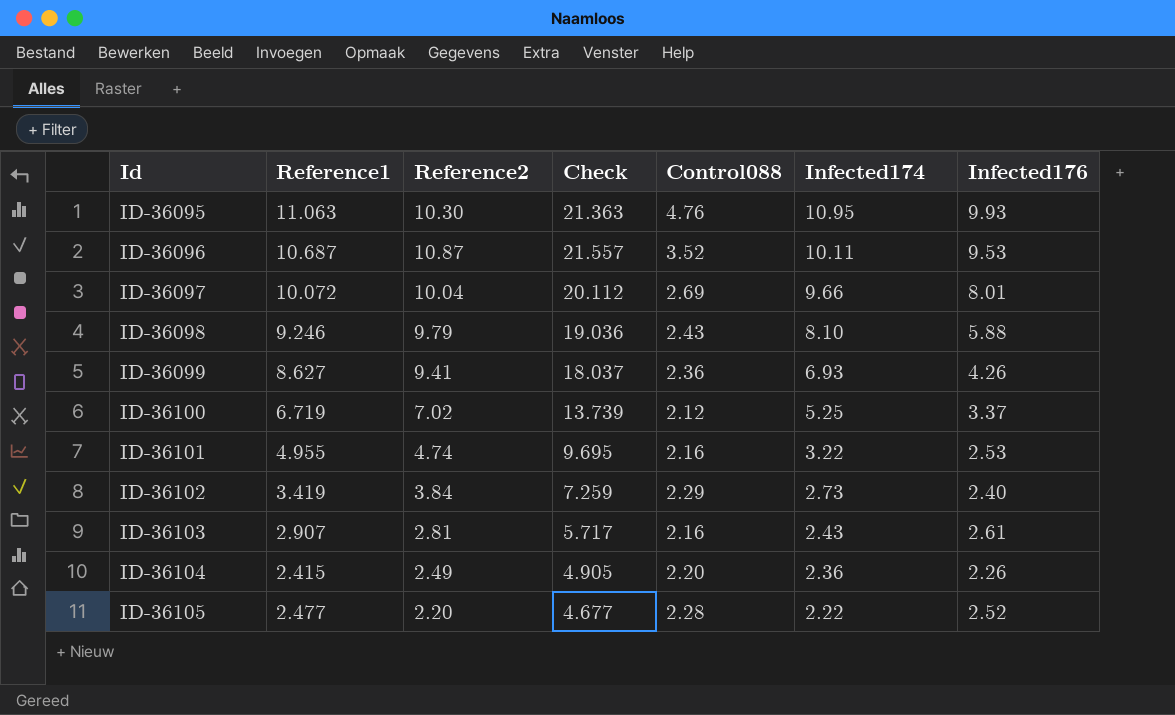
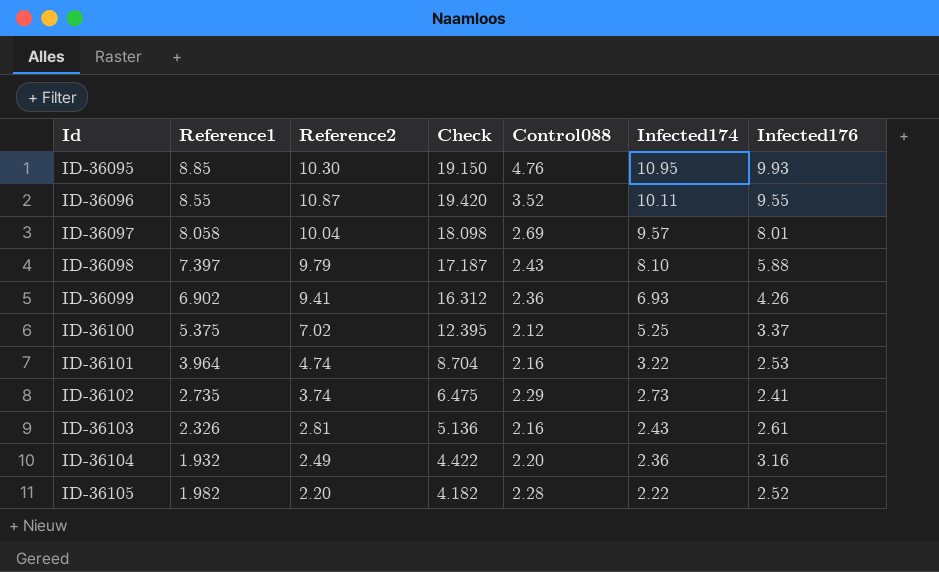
ID-36095 | Reference1: 11.063 -> 8.85
ID-36095 | Check: 21.363 -> 19.150
ID-36096 | Reference1: 10.687 -> 8.55
ID-36096 | Check: 21.557 -> 19.420
ID-36096 | Infected176: 9.53 -> 9.55
ID-36097 | Reference1: 10.072 -> 8.058
ID-36097 | Check: 20.112 -> 18.098
ID-36097 | Infected174: 9.66 -> 9.57
ID-36098 | Reference1: 9.246 -> 7.397
ID-36098 | Check: 19.036 -> 17.187
ID-36099 | Reference1: 8.627 -> 6.902
ID-36099 | Check: 18.037 -> 16.312
ID-36100 | Reference1: 6.719 -> 5.375
ID-36100 | Check: 13.739 -> 12.395
ID-36101 | Reference1: 4.955 -> 3.964
ID-36101 | Check: 9.695 -> 8.704
ID-36102 | Reference1: 3.419 -> 2.735
ID-36102 | Reference2: 3.84 -> 3.74
ID-36102 | Check: 7.259 -> 6.475
ID-36102 | Infected176: 2.40 -> 2.41
ID-36103 | Reference1: 2.907 -> 2.326
ID-36103 | Check: 5.717 -> 5.136
ID-36104 | Reference1: 2.415 -> 1.932
ID-36104 | Check: 4.905 -> 4.422
ID-36104 | Infected176: 2.26 -> 3.16
ID-36105 | Reference1: 2.477 -> 1.982
ID-36105 | Check: 4.677 -> 4.182

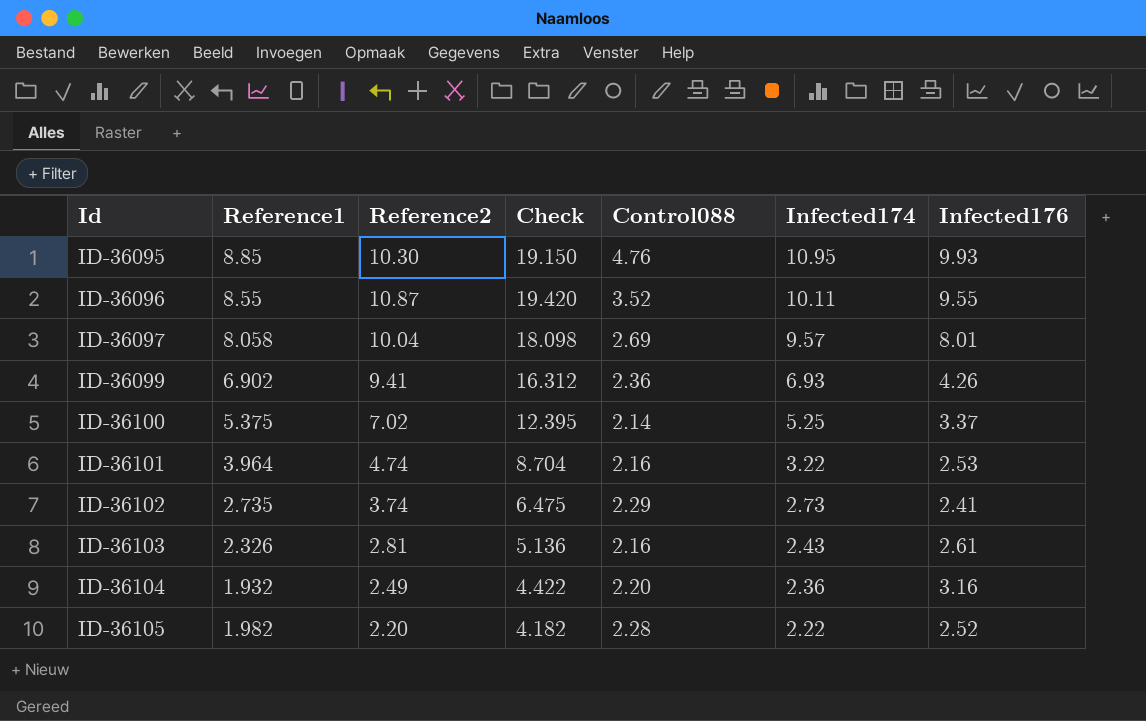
row ID-36098: 7.397 | 9.79 | 17.187 | 2.43 | 8.10 | 5.88 -> none
ID-36100 | Control088: 2.12 -> 2.14

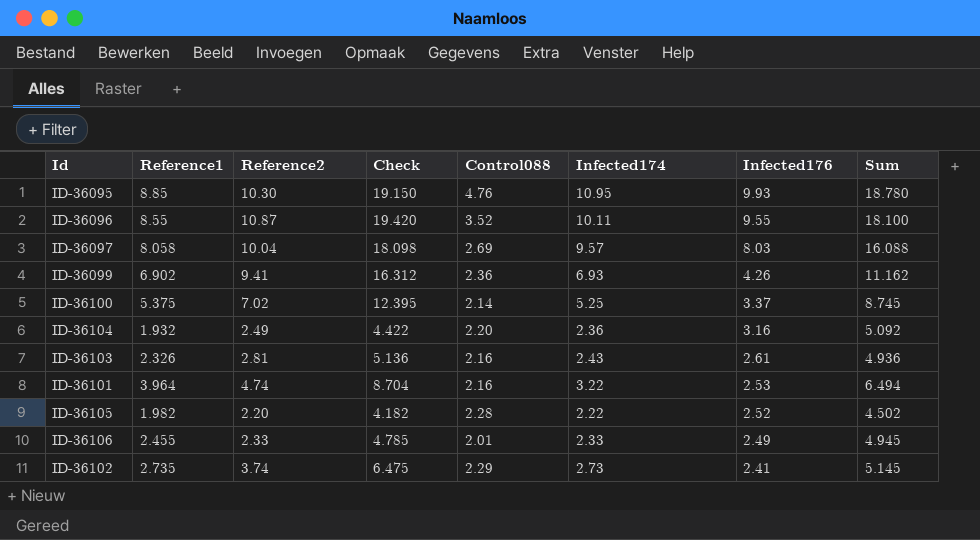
row order: Id ascending -> Infected176 descending
column Sum | formula: none -> [Reference1] + [Infected176]
ID-36097 | Infected176: 8.01 -> 8.03
row ID-36106: none -> 2.455 | 2.33 | 4.785 | 2.01 | 2.33 | 2.49 | 4.945

